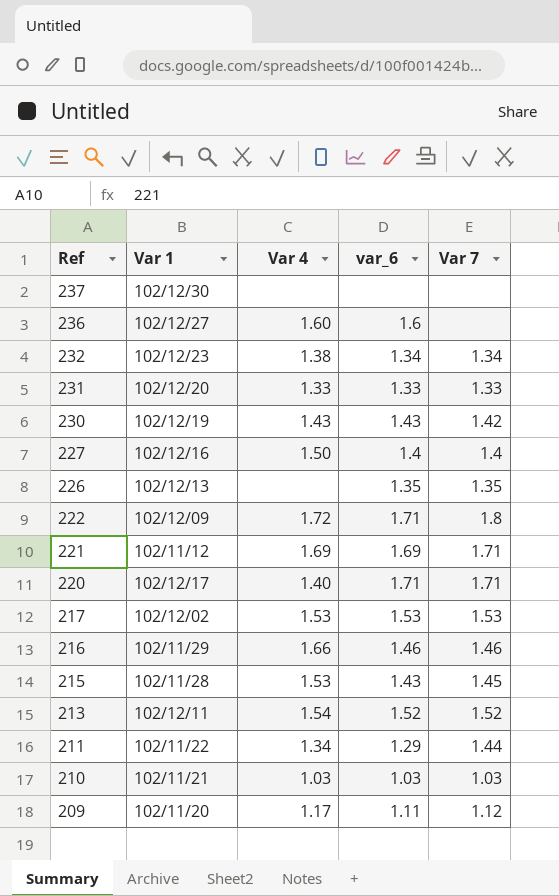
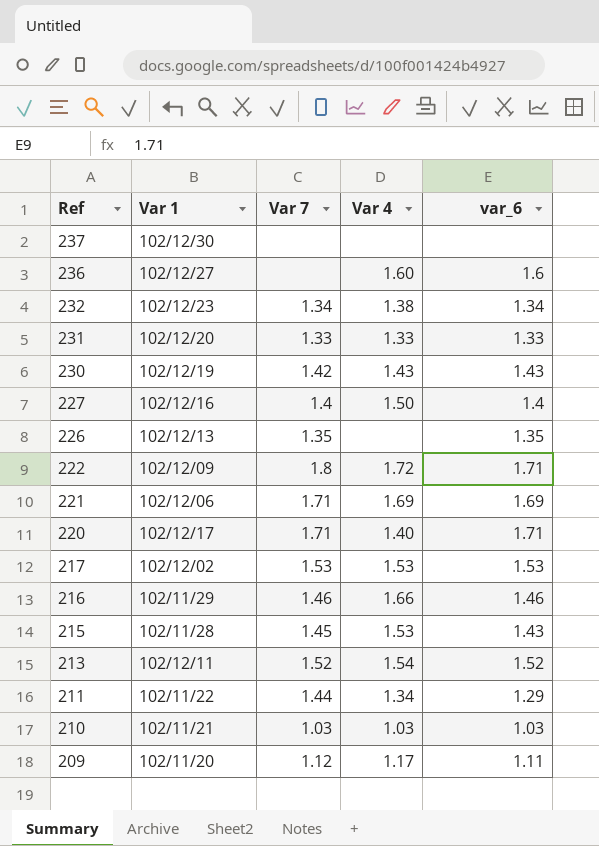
column Var 7 | position: 5 -> 3
221 | Var 1: 102/11/12 -> 102/12/06

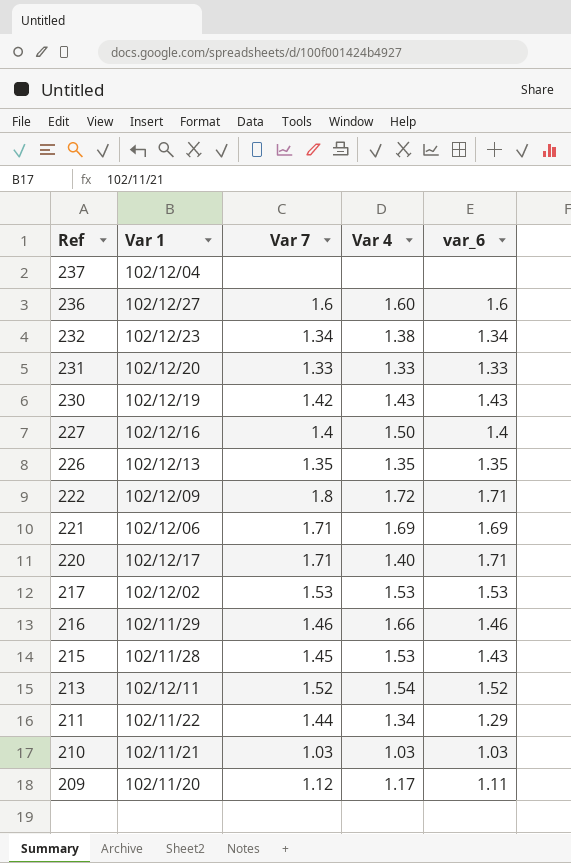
237 | Var 1: 102/12/30 -> 102/12/04
236 | Var 7: none -> 1.6
226 | Var 4: none -> 1.35

